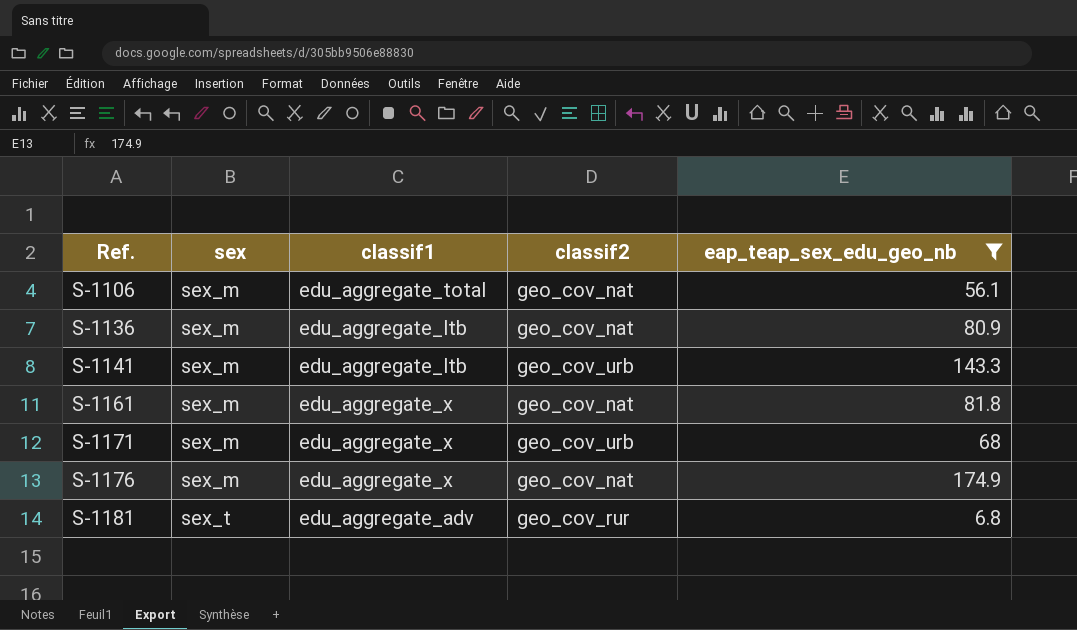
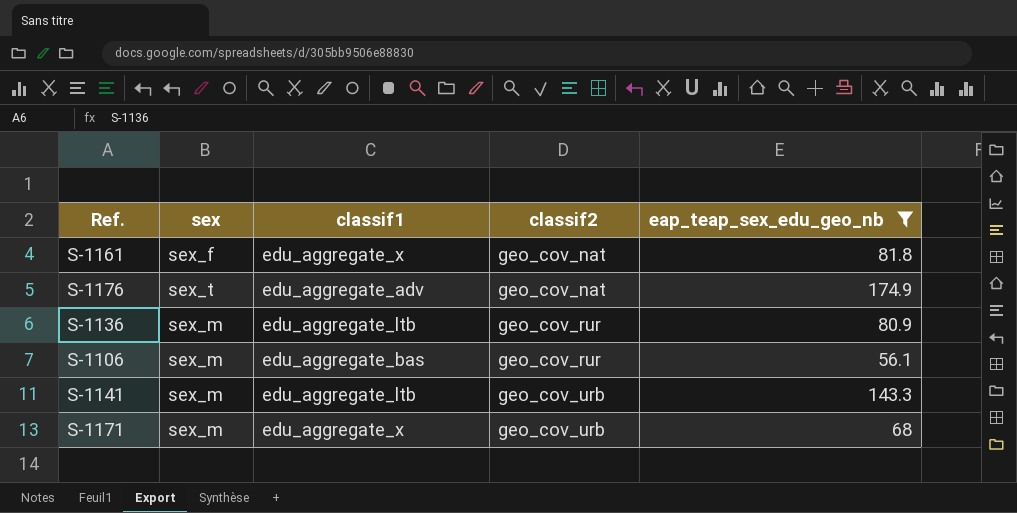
row order: Ref. ascending -> classif2 ascending
row S-1181: sex_t | edu_aggregate_adv | geo_cov_rur | 6.8 -> none
S-1161 | sex: sex_m -> sex_f
S-1176 | sex: sex_m -> sex_t
S-1176 | classif1: edu_aggregate_x -> edu_aggregate_adv
S-1136 | classif2: geo_cov_nat -> geo_cov_rur
S-1106 | classif1: edu_aggregate_total -> edu_aggregate_bas
S-1106 | classif2: geo_cov_nat -> geo_cov_rur

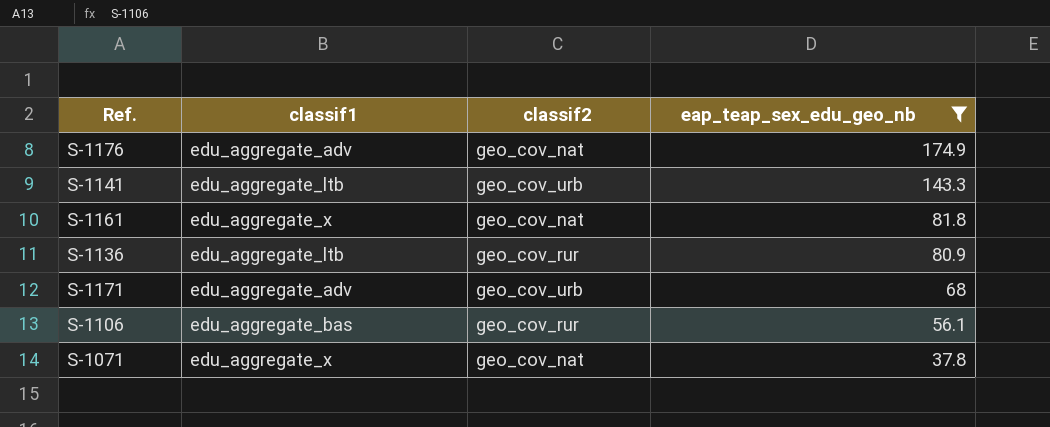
row order: classif2 ascending -> eap_teap_sex_edu_geo_nb descending
column sex | position: 2 -> none
S-1171 | classif1: edu_aggregate_x -> edu_aggregate_adv
row S-1071: none -> edu_aggregate_x | geo_cov_nat | 37.8

